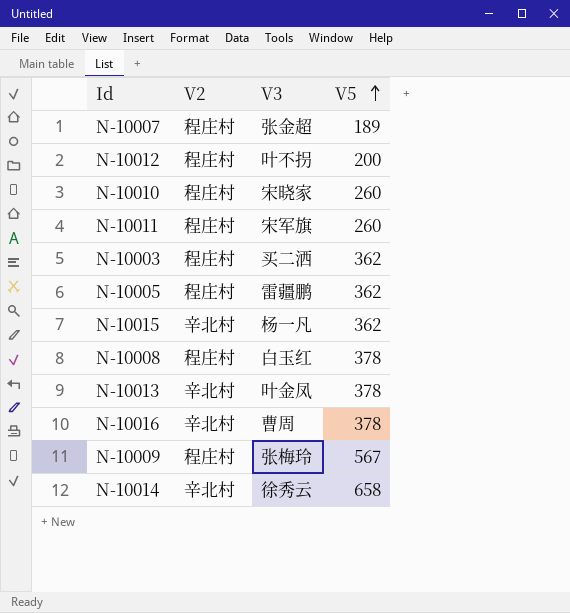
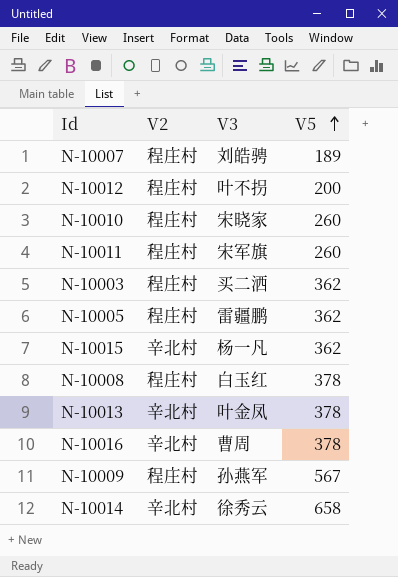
N-10007 | V3: 张金超 -> 刘皓骋
N-10009 | V3: 张梅玲 -> 孙燕军

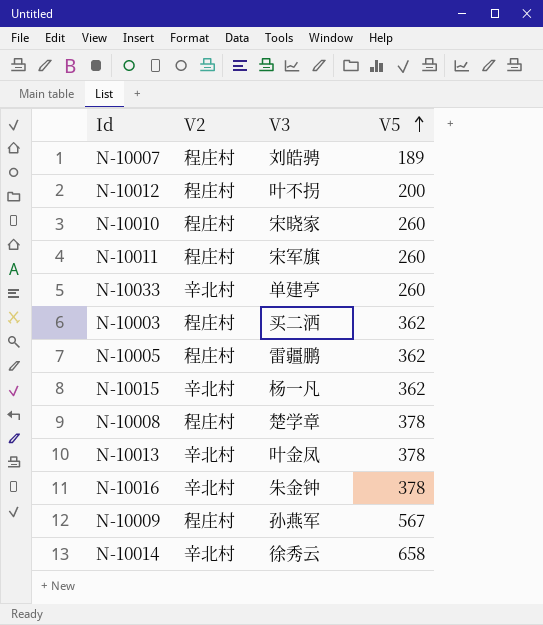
row N-10033: none -> 辛北村 | 单建亭 | 260
N-10008 | V3: 白玉红 -> 楚学章
N-10016 | V3: 曹周 -> 朱金钟

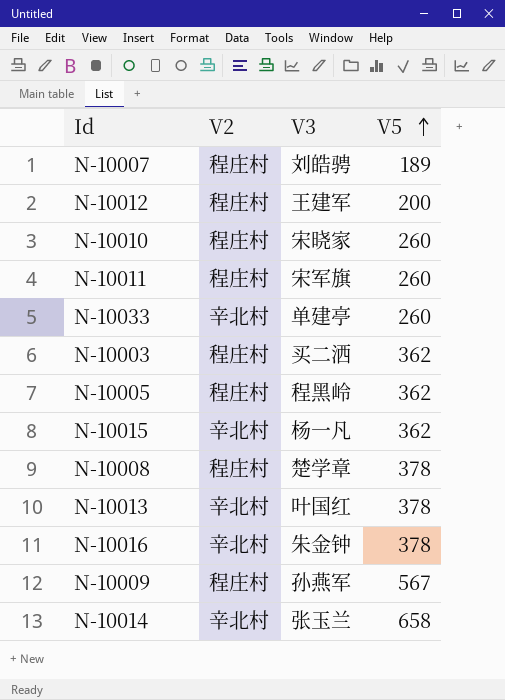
N-10012 | V3: 叶不拐 -> 王建军
N-10005 | V3: 雷疆鹏 -> 程黑岭
N-10013 | V3: 叶金凤 -> 叶国红
N-10014 | V3: 徐秀云 -> 张玉兰

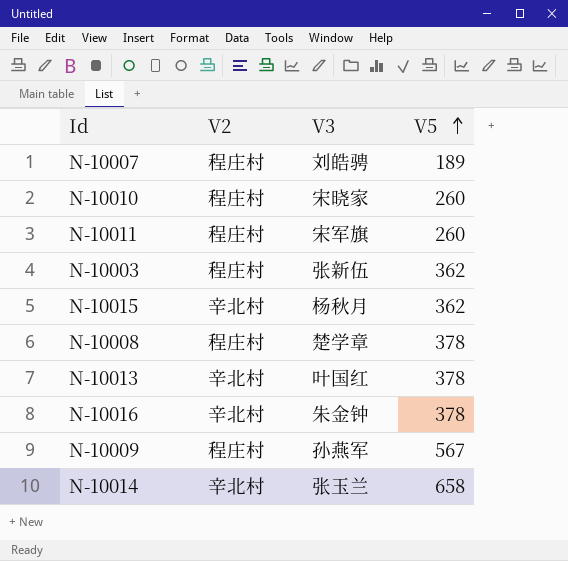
row N-10012: 程庄村 | 王建军 | 200 -> none
row N-10033: 辛北村 | 单建亭 | 260 -> none
row N-10005: 程庄村 | 程黑岭 | 362 -> none
N-10003 | V3: 买二洒 -> 张新伍
N-10015 | V3: 杨一凡 -> 杨秋月

